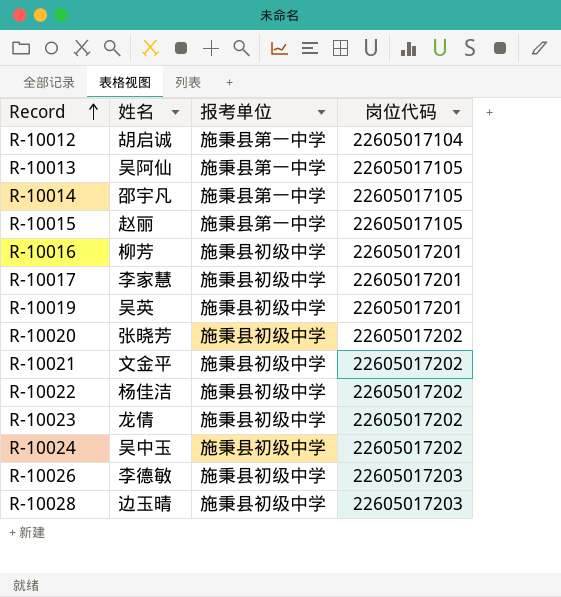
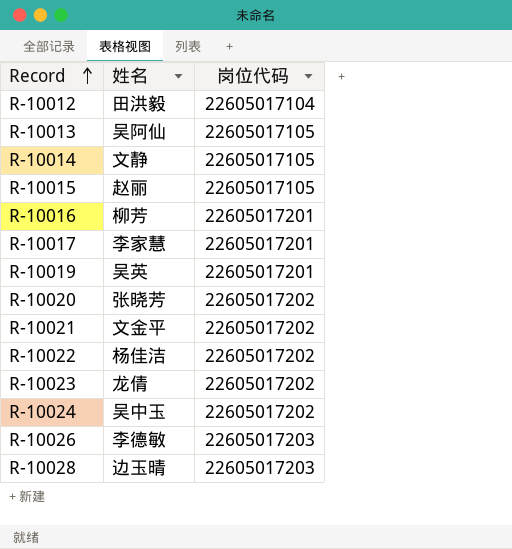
column 报考单位 | position: 3 -> none
R-10012 | 姓名: 胡启诚 -> 田洪毅
R-10014 | 姓名: 邵宇凡 -> 文静

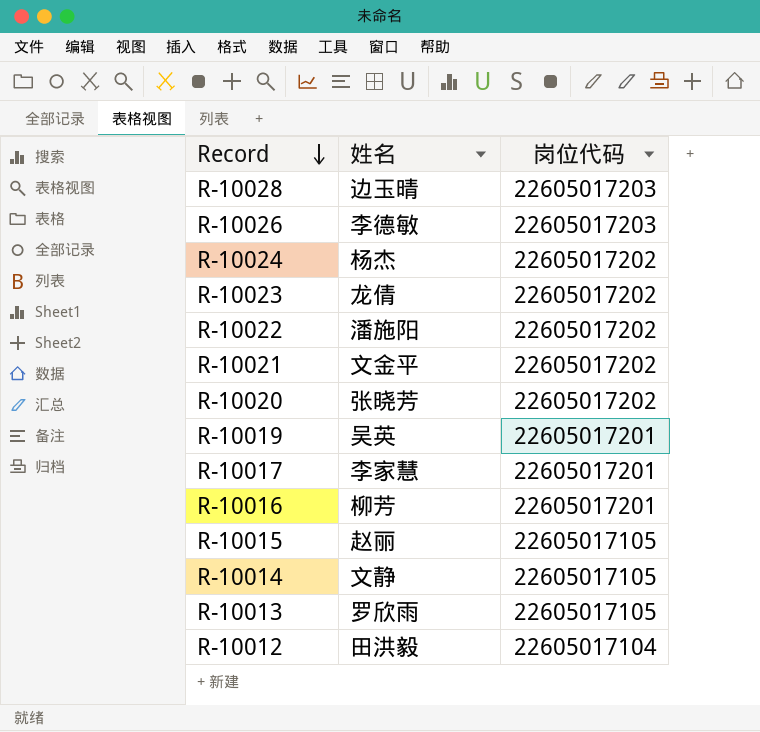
row order: Record ascending -> Record descending
R-10024 | 姓名: 吴中玉 -> 杨杰
R-10022 | 姓名: 杨佳洁 -> 潘施阳
R-10013 | 姓名: 吴阿仙 -> 罗欣雨

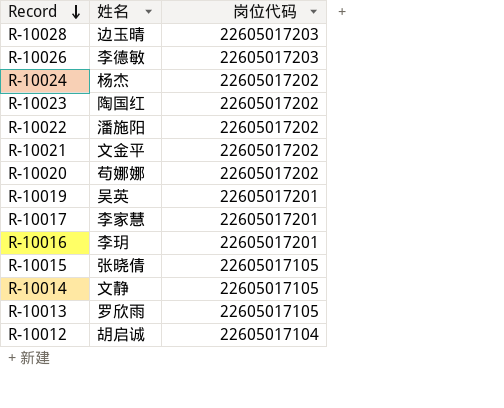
R-10023 | 姓名: 龙倩 -> 陶国红
R-10020 | 姓名: 张晓芳 -> 苟娜娜
R-10016 | 姓名: 柳芳 -> 李玥
R-10015 | 姓名: 赵丽 -> 张晓倩
R-10012 | 姓名: 田洪毅 -> 胡启诚

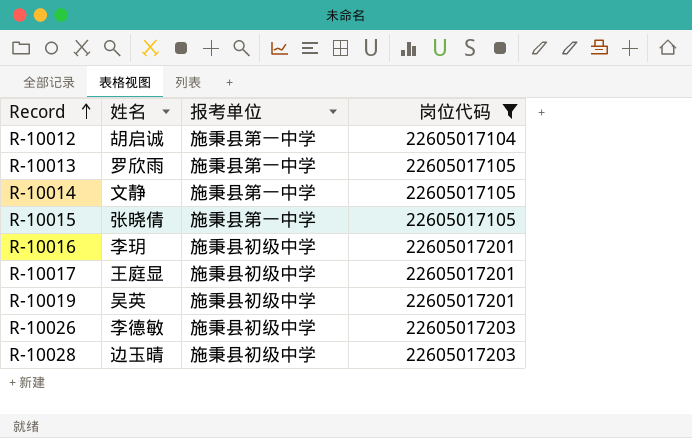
filter: none -> 岗位代码 != 22605017202
row order: Record descending -> Record ascending
column 报考单位 | position: none -> 3
R-10017 | 姓名: 李家慧 -> 王庭显

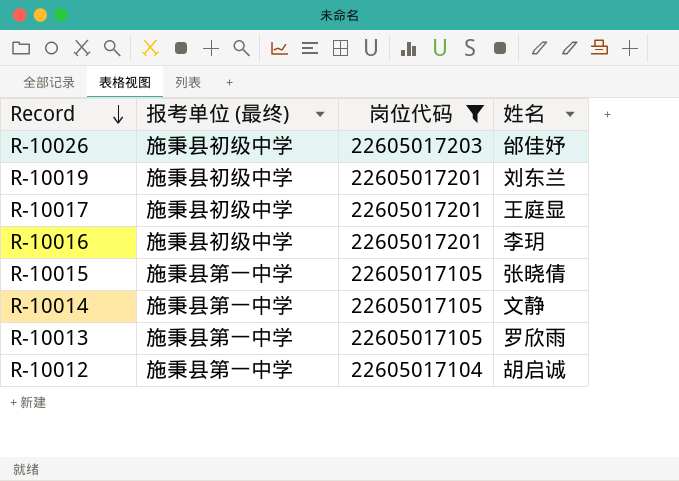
row order: Record ascending -> Record descending
column name: 报考单位 -> 报考单位 (最终)
column 姓名 | position: 2 -> 4
row R-10028: 边玉晴 | 施秉县初级中学 | 22605017203 -> none
R-10026 | 姓名: 李德敏 -> 邰佳妤
R-10019 | 姓名: 吴英 -> 刘东兰

